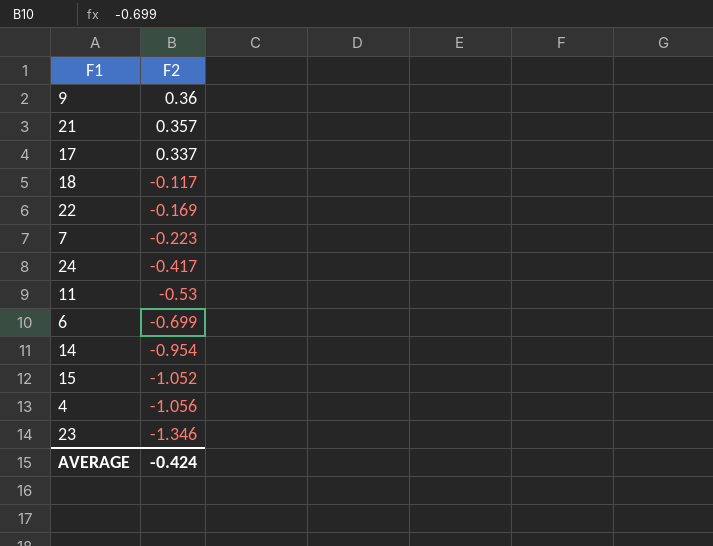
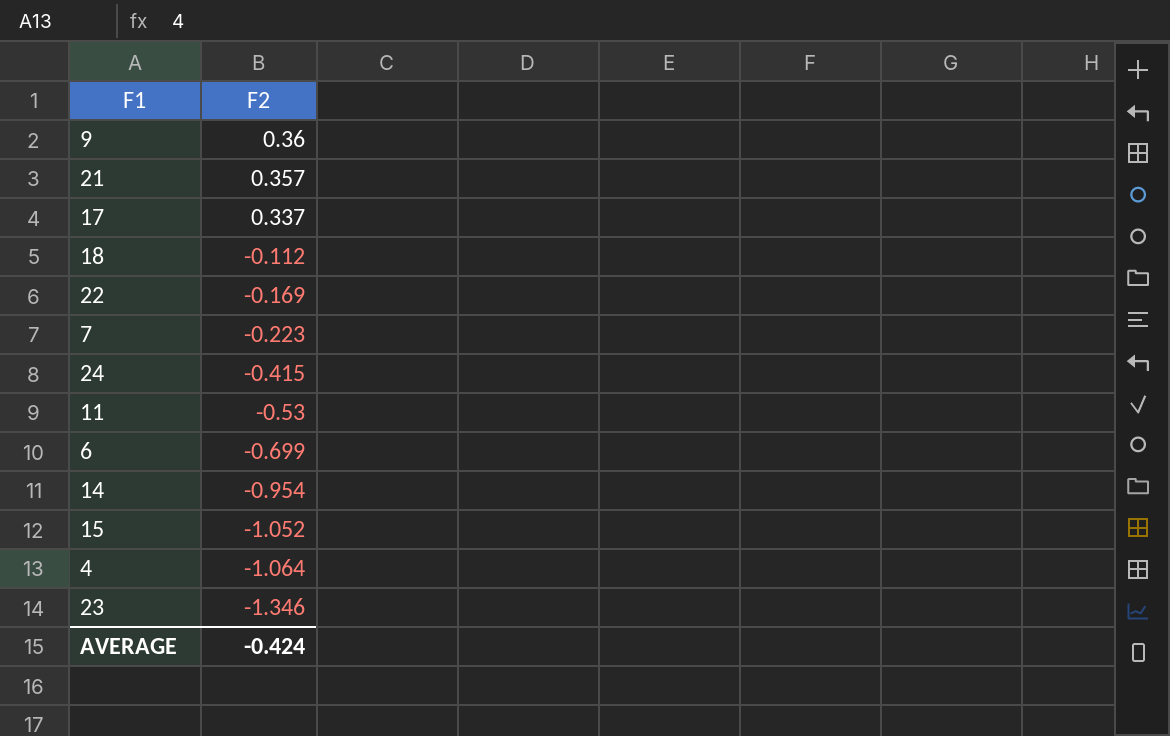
18 | F2: -0.117 -> -0.112
24 | F2: -0.417 -> -0.415
4 | F2: -1.056 -> -1.064

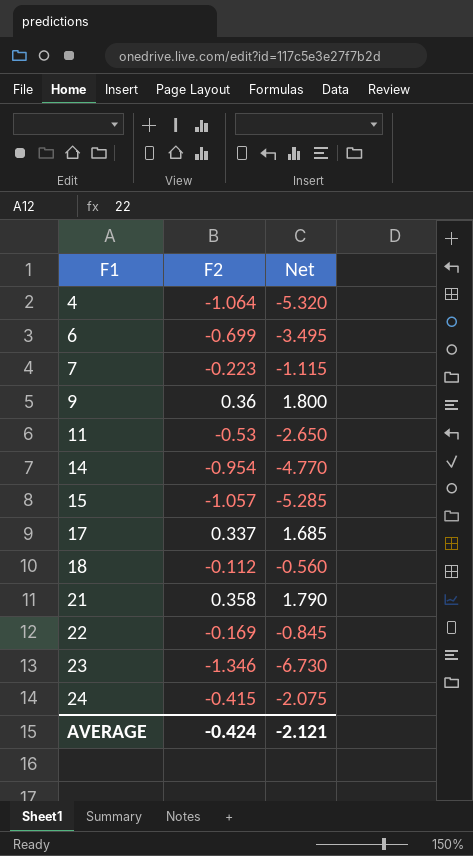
row order: F2 descending -> F1 ascending
column Net | formula: none -> [F2] * 5
15 | F2: -1.052 -> -1.057
21 | F2: 0.357 -> 0.358

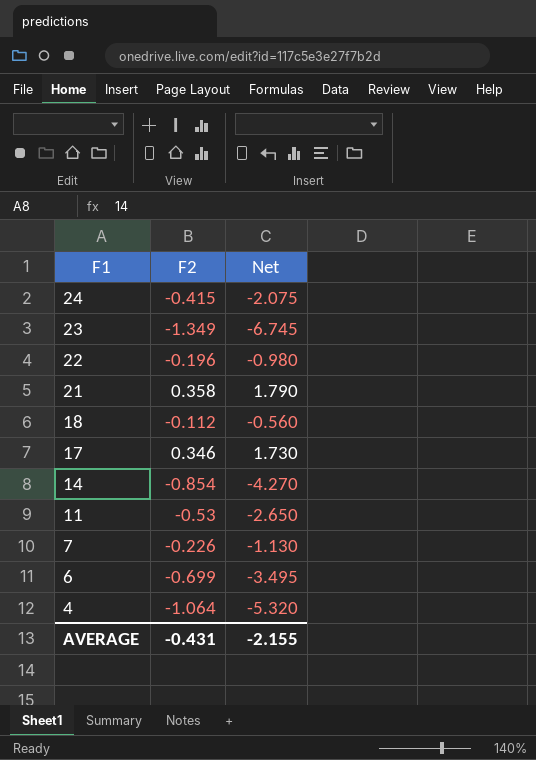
row order: F1 ascending -> F1 descending
row 9: 0.36 | 1.800 -> none
row 15: -1.057 | -5.285 -> none
23 | F2: -1.346 -> -1.349
23 | Net: -6.730 -> -6.745
22 | F2: -0.169 -> -0.196
22 | Net: -0.845 -> -0.980
17 | F2: 0.337 -> 0.346
17 | Net: 1.685 -> 1.730
14 | F2: -0.954 -> -0.854
14 | Net: -4.770 -> -4.270
7 | F2: -0.223 -> -0.226
7 | Net: -1.115 -> -1.130
AVERAGE | F2: -0.424 -> -0.431
AVERAGE | Net: -2.121 -> -2.155

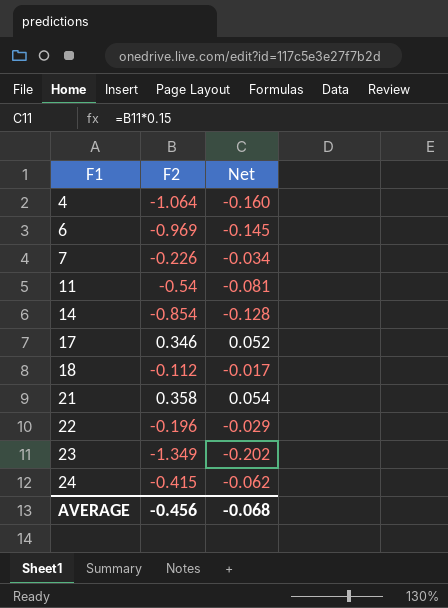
row order: F1 descending -> F1 ascending
column Net | formula: [F2] * 5 -> [F2] * 0.15
6 | F2: -0.699 -> -0.969
11 | F2: -0.53 -> -0.54
AVERAGE | F2: -0.431 -> -0.456
AVERAGE | Net: -2.155 -> -0.068

